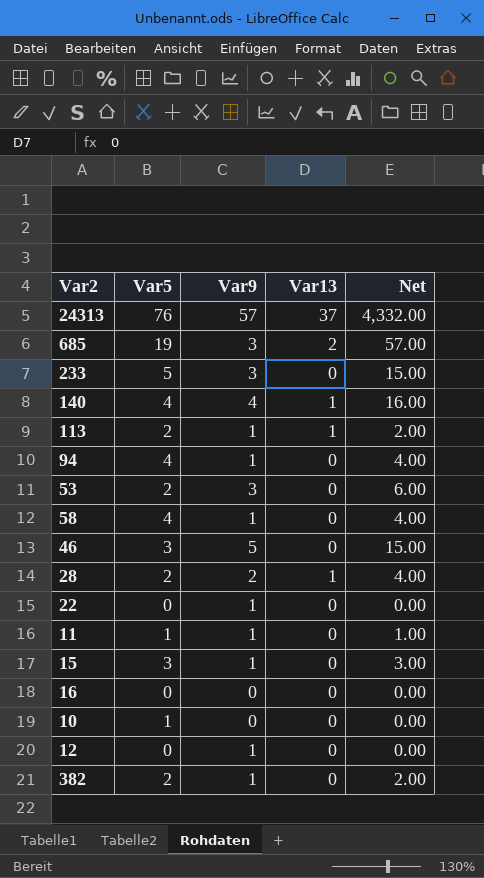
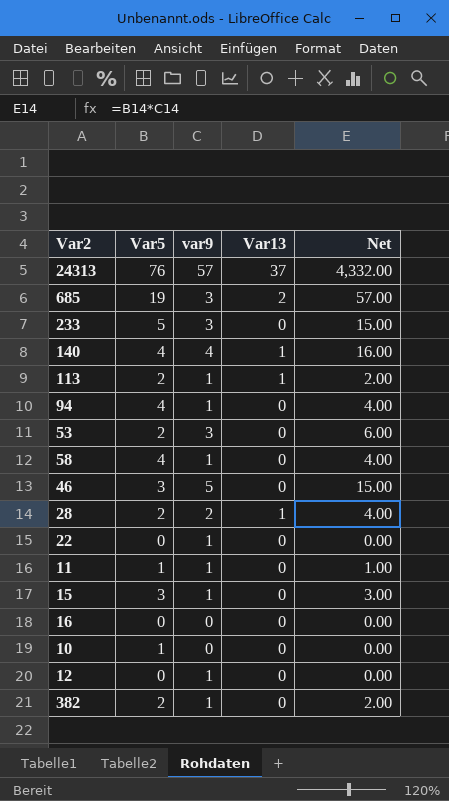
column name: Var9 -> var9

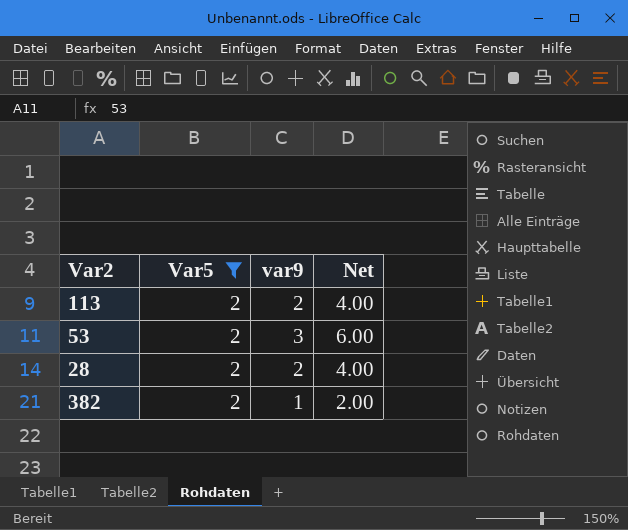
filter: none -> Var5 = 2
column Var13 | position: 4 -> none
113 | var9: 1 -> 2
113 | Net: 2.00 -> 4.00

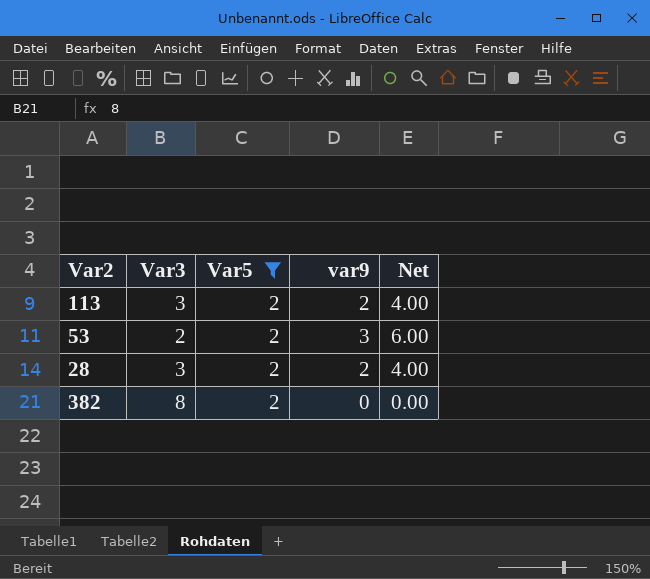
column Var3 | position: none -> 2
382 | var9: 1 -> 0
382 | Net: 2.00 -> 0.00

